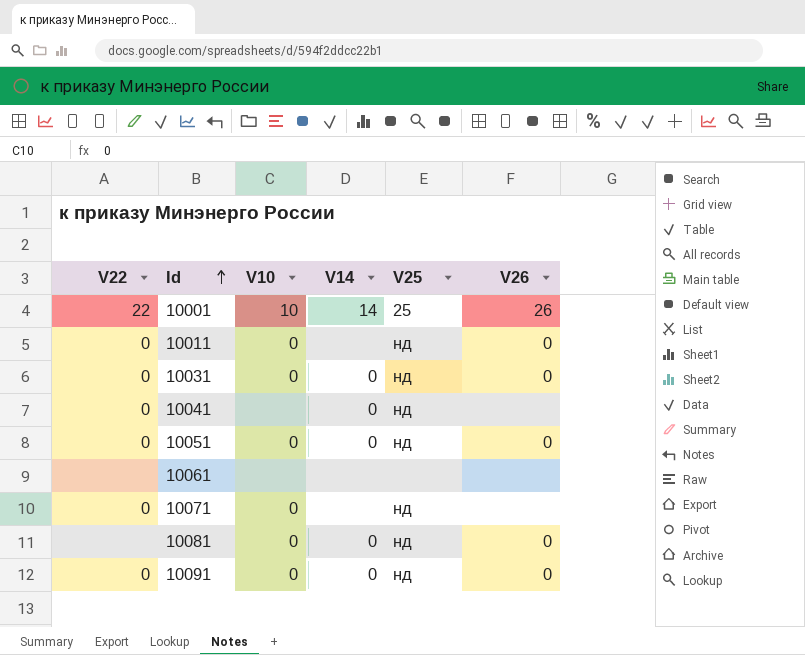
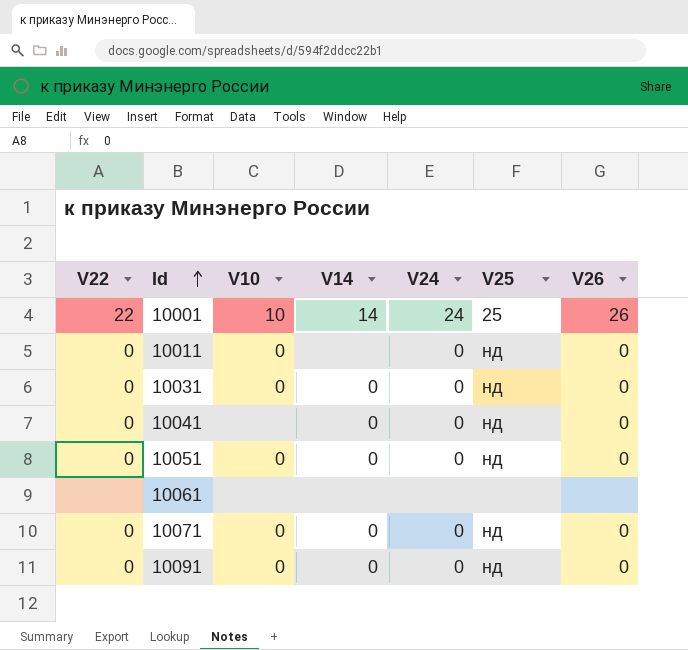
column V24 | position: none -> 5
row 10081: none | 0 | 0 | нд | 0 -> none
10041 | V26: none -> 0
10071 | V14: none -> 0
10071 | V26: none -> 0

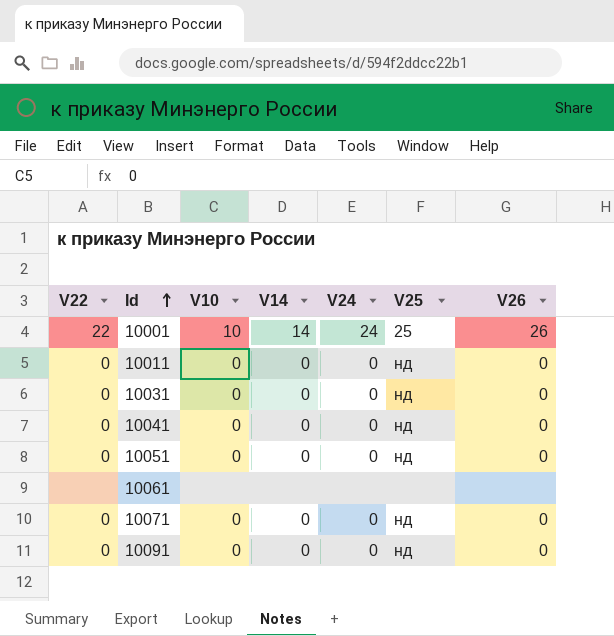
10011 | V14: none -> 0
10041 | V10: none -> 0

